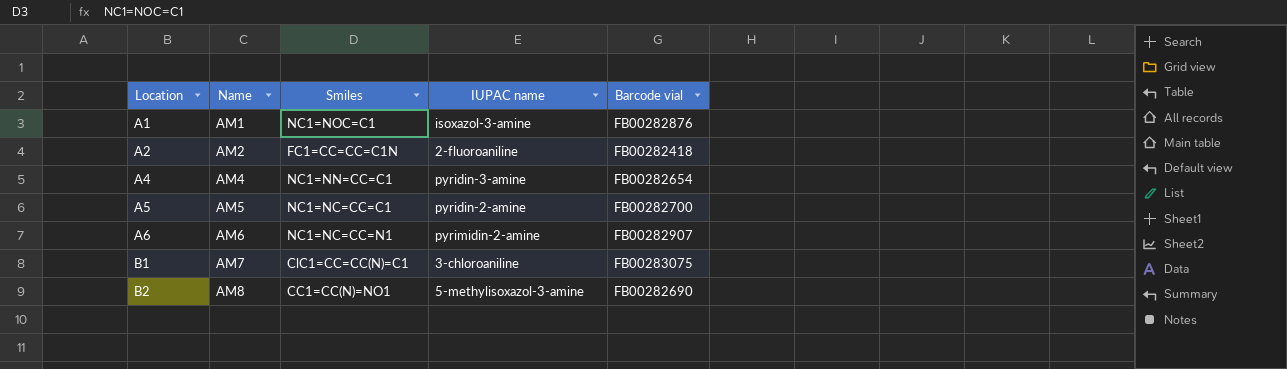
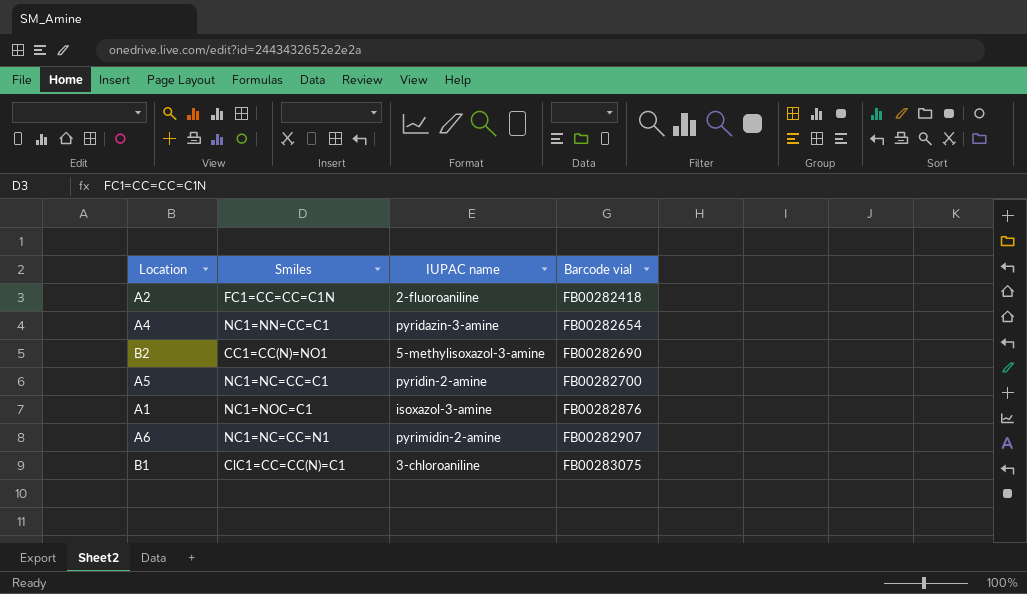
row order: Location ascending -> Barcode vial ascending
column Name | position: 2 -> none
A4 | IUPAC name: pyridin-3-amine -> pyridazin-3-amine

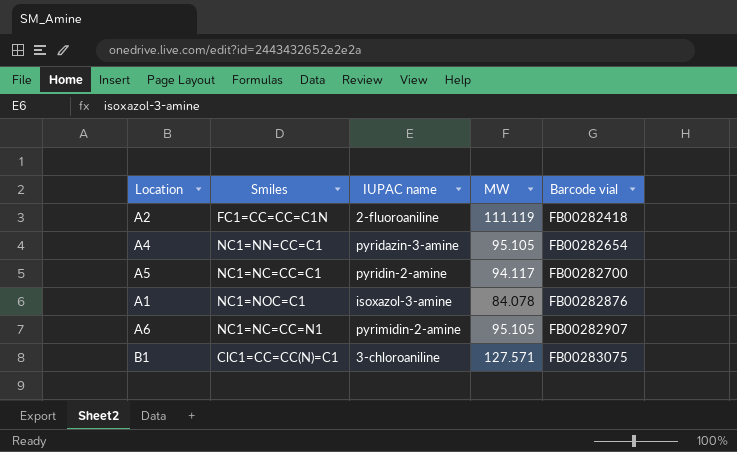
column MW | position: none -> 4
row B2: CC1=CC(N)=NO1 | 5-methylisoxazol-3-amine | FB00282690 -> none

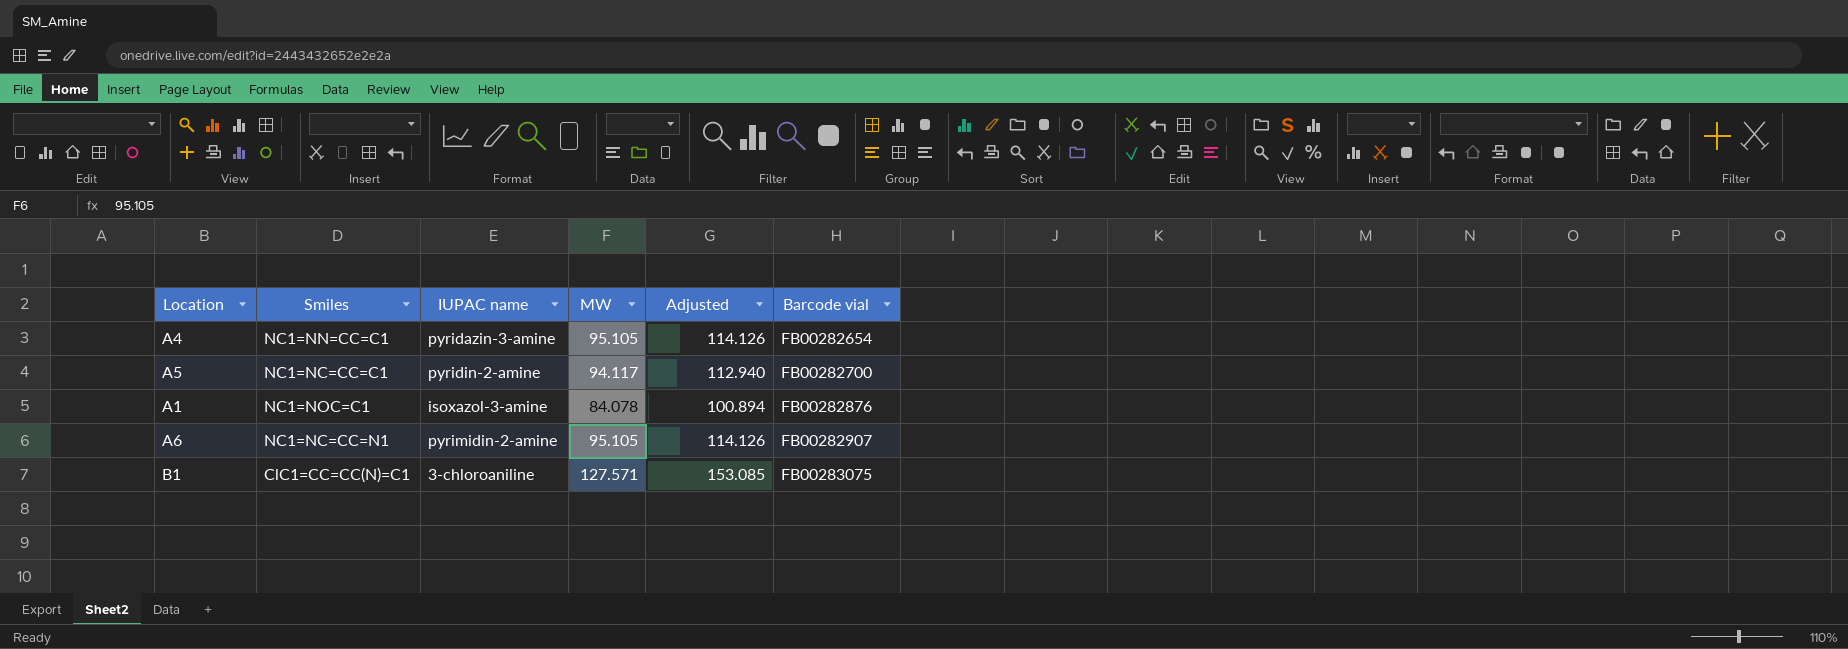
column Adjusted | formula: none -> [MW] * 1.2
row A2: FC1=CC=CC=C1N | 2-fluoroaniline | 111.119 | FB00282418 -> none

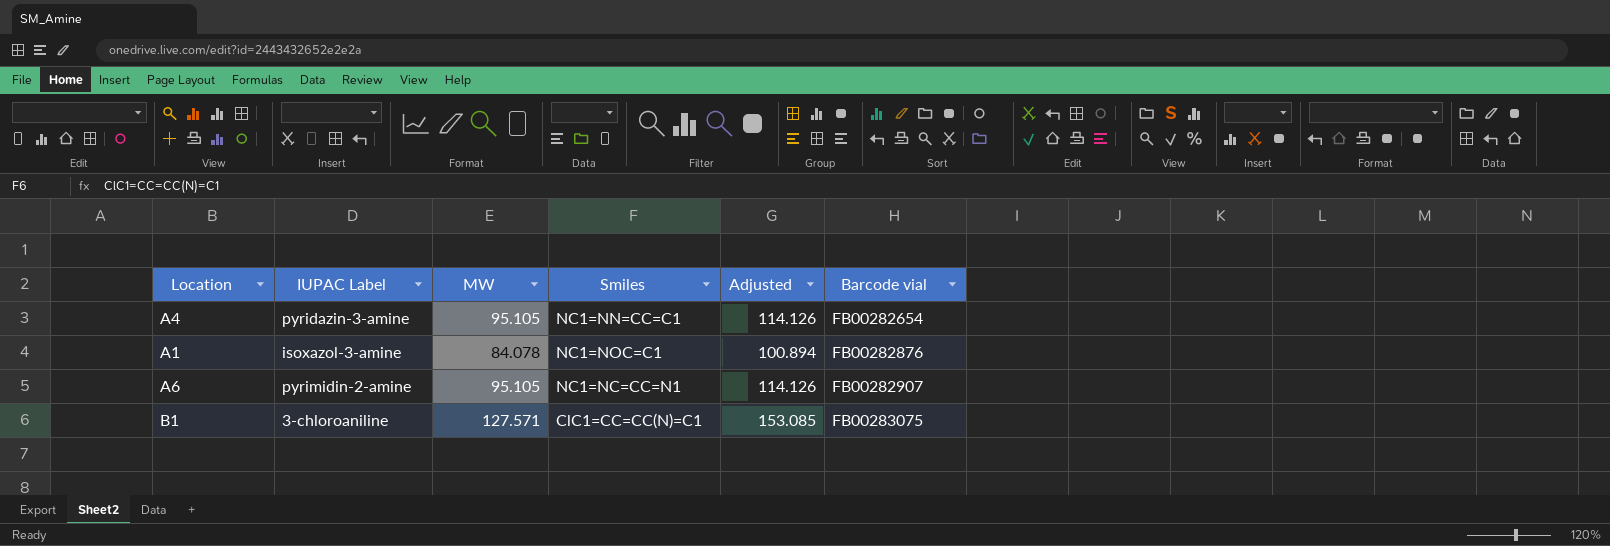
column name: IUPAC name -> IUPAC Label
column Smiles | position: 2 -> 4
row A5: NC1=NC=CC=C1 | pyridin-2-amine | 94.117 | 112.940 | FB00282700 -> none

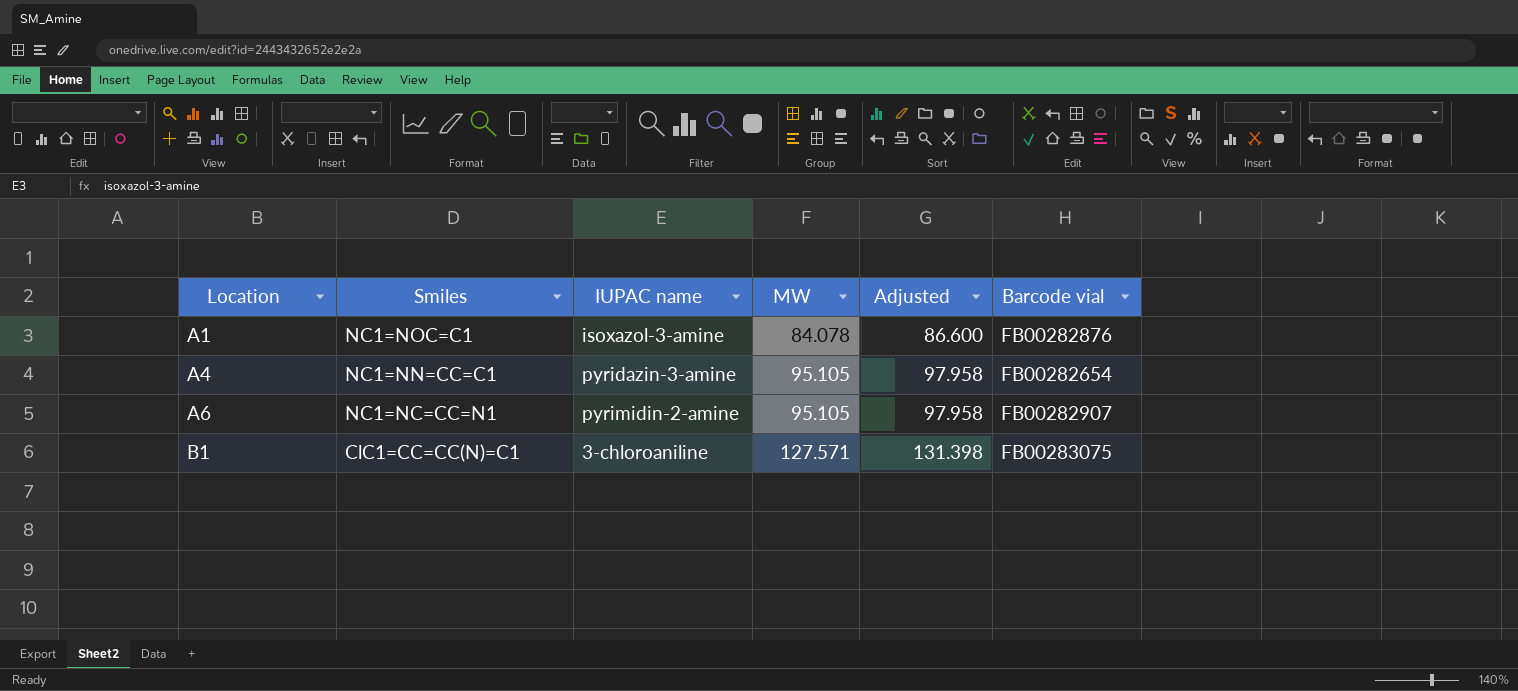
row order: Barcode vial ascending -> Location ascending
column Smiles | position: 4 -> 2
column name: IUPAC Label -> IUPAC name
column Adjusted | formula: [MW] * 1.2 -> [MW] * 1.03

